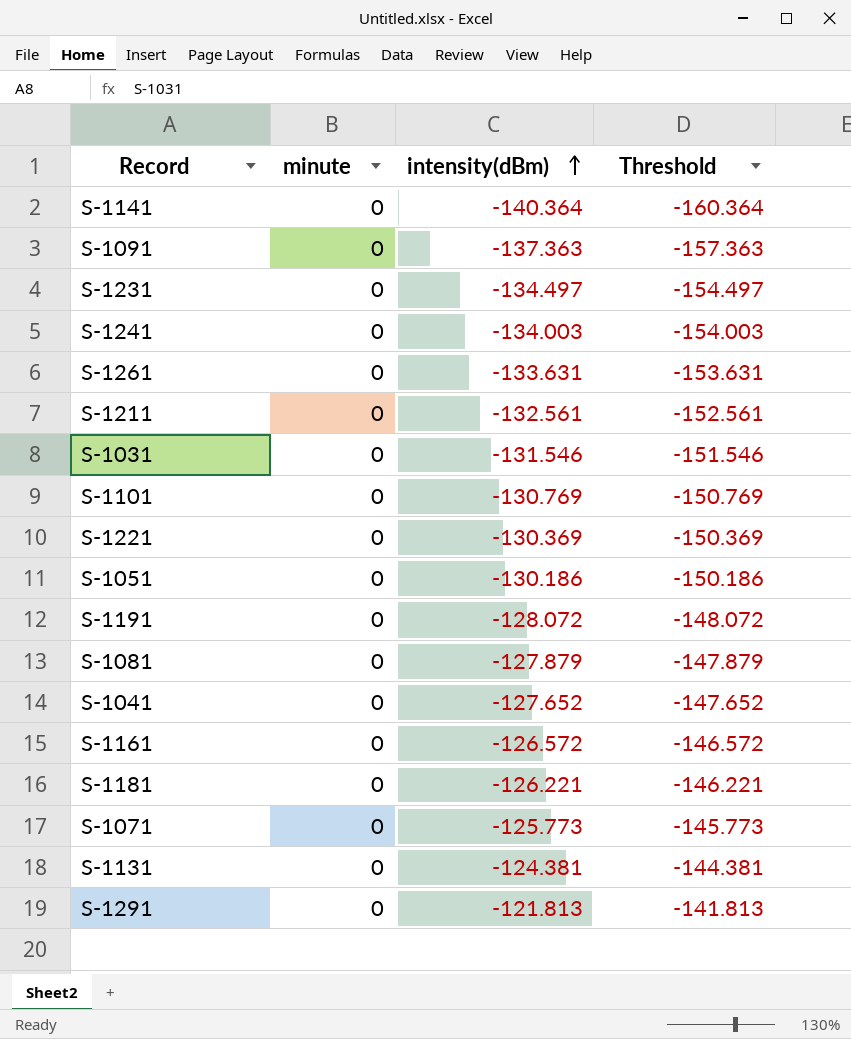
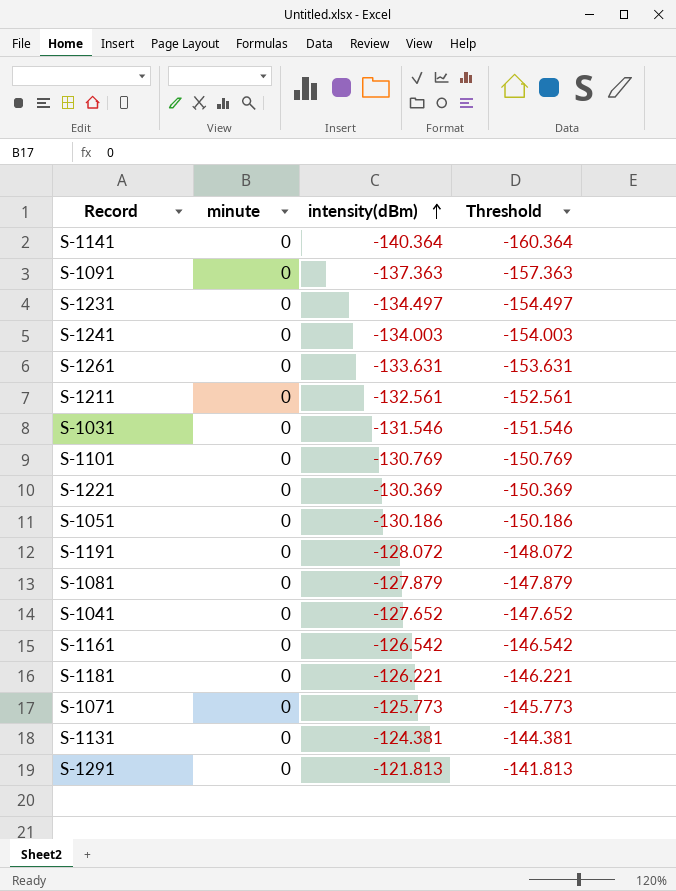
S-1161 | intensity(dBm): -126.572 -> -126.542
S-1161 | Threshold: -146.572 -> -146.542

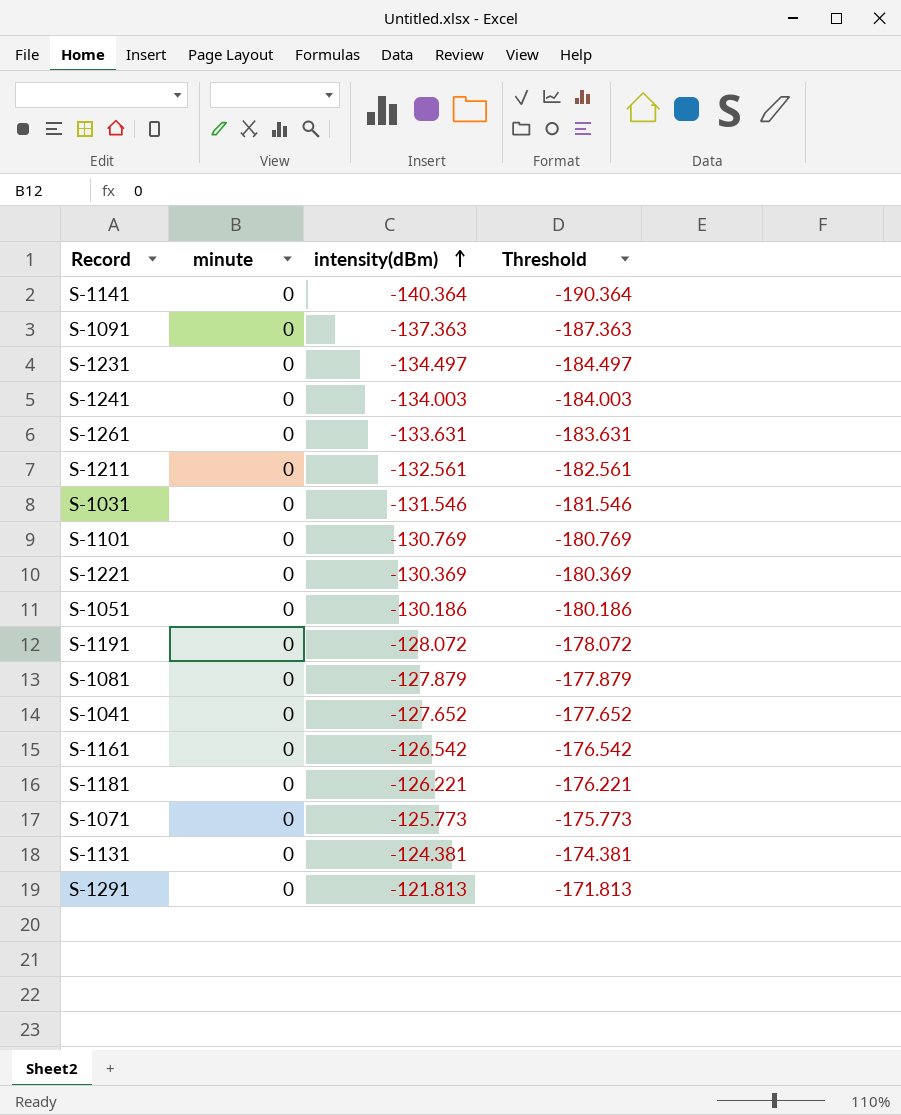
column Threshold | formula: [intensity(dBm)] - 20 -> [intensity(dBm)] - 50

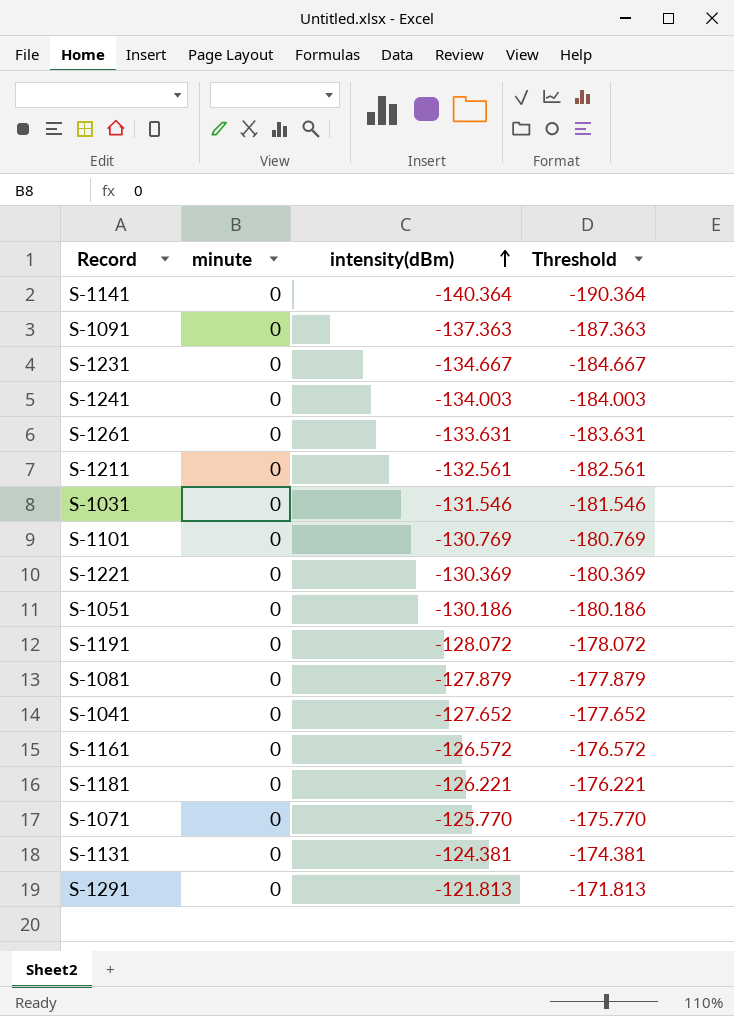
S-1231 | intensity(dBm): -134.497 -> -134.667
S-1231 | Threshold: -184.497 -> -184.667
S-1161 | intensity(dBm): -126.542 -> -126.572
S-1161 | Threshold: -176.542 -> -176.572
S-1071 | intensity(dBm): -125.773 -> -125.770
S-1071 | Threshold: -175.773 -> -175.770

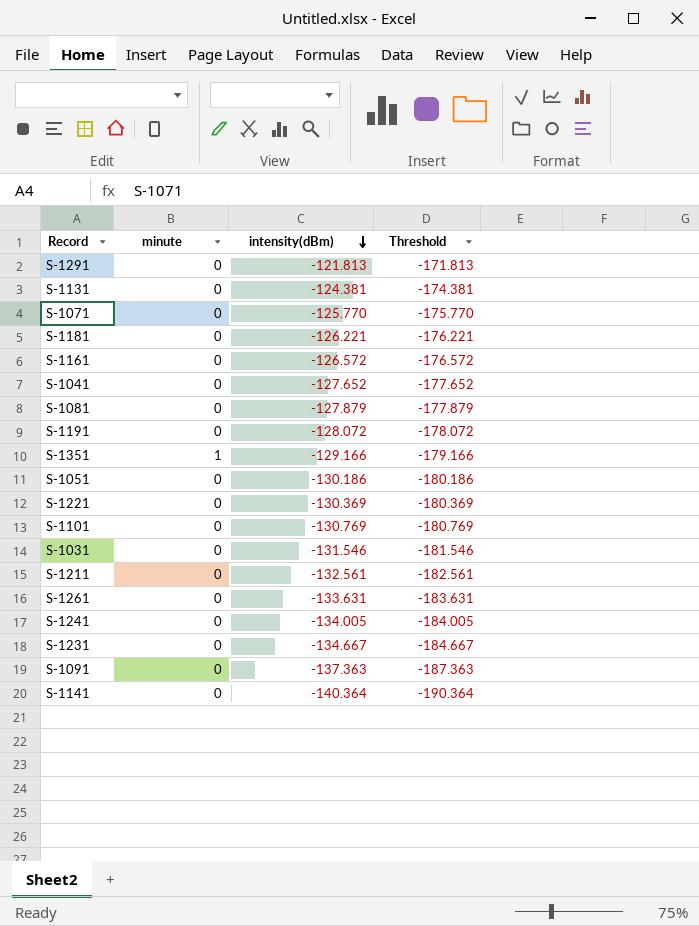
row order: intensity(dBm) ascending -> intensity(dBm) descending
row S-1351: none -> 1 | -129.166 | -179.166
S-1241 | intensity(dBm): -134.003 -> -134.005
S-1241 | Threshold: -184.003 -> -184.005

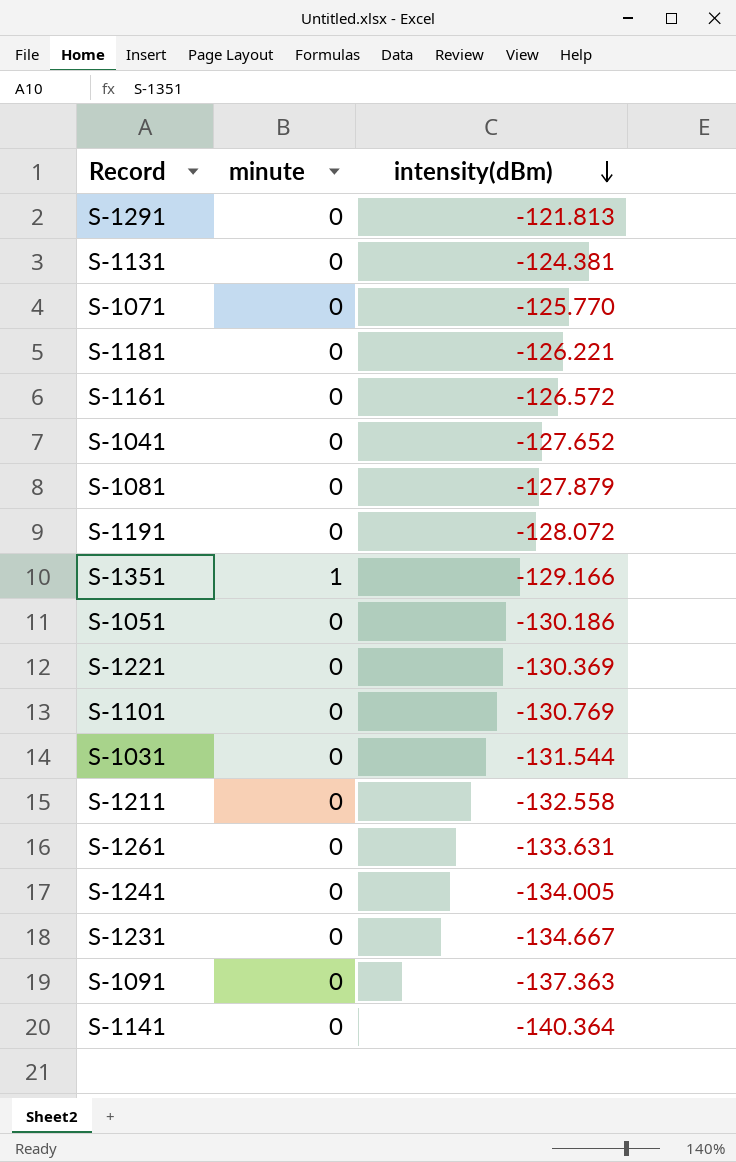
column Threshold | formula: [intensity(dBm)] - 50 -> none
S-1031 | intensity(dBm): -131.546 -> -131.544
S-1211 | intensity(dBm): -132.561 -> -132.558

